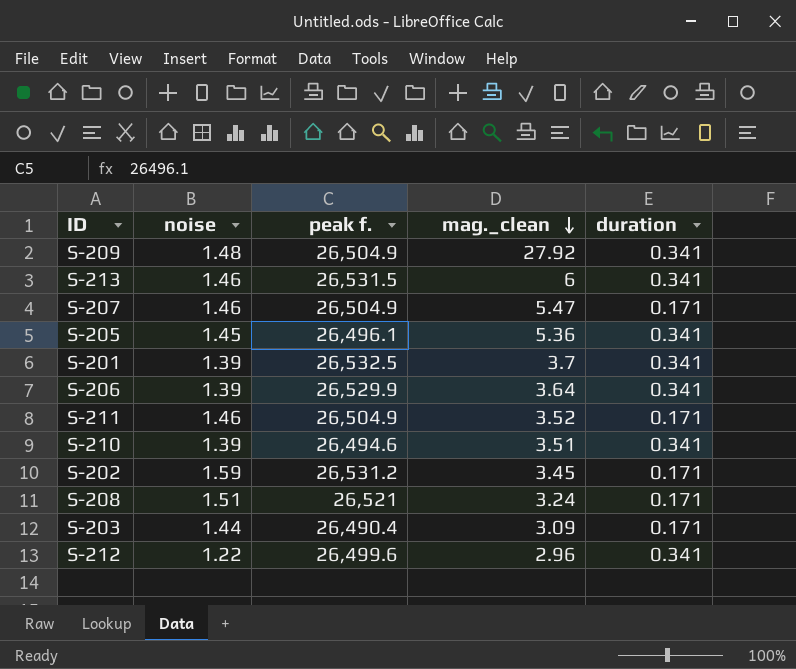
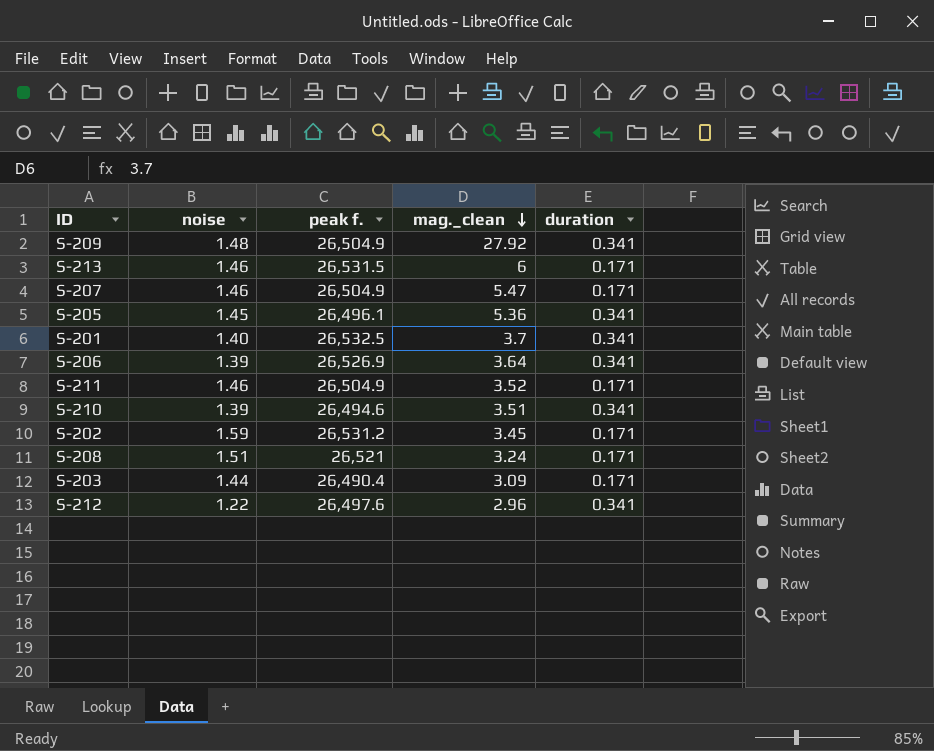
S-213 | duration: 0.341 -> 0.171
S-201 | noise: 1.39 -> 1.40
S-206 | peak f.: 26,529.9 -> 26,526.9
S-212 | peak f.: 26,499.6 -> 26,497.6

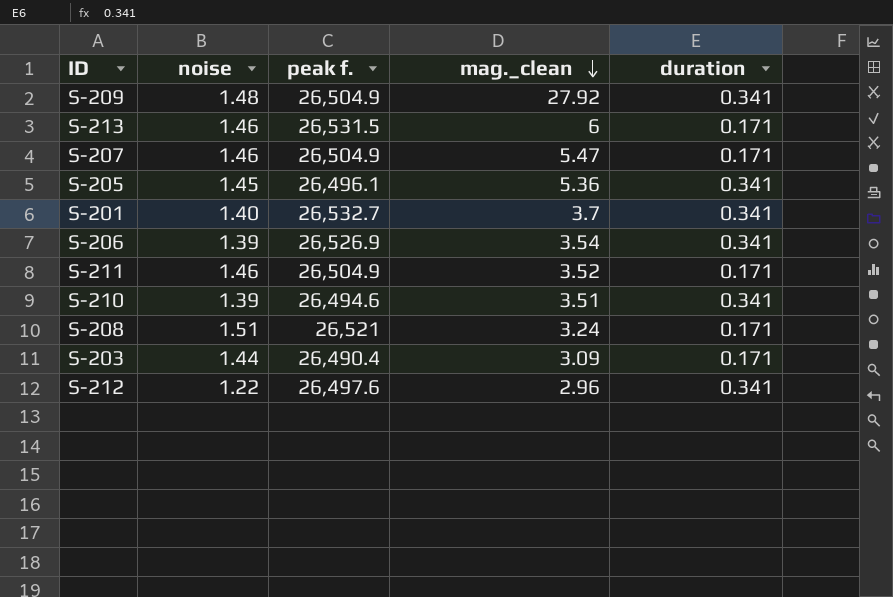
row S-202: 1.59 | 26,531.2 | 3.45 | 0.171 -> none
S-201 | peak f.: 26,532.5 -> 26,532.7
S-206 | mag._clean: 3.64 -> 3.54

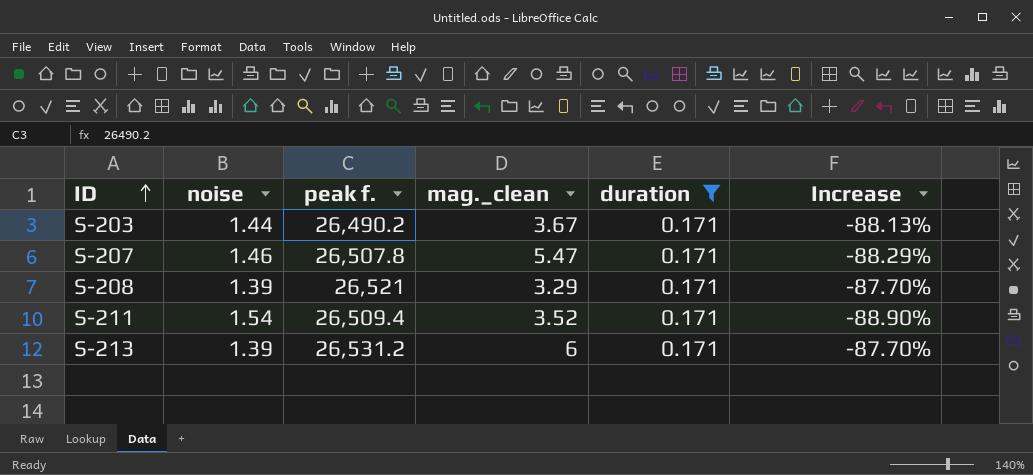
filter: none -> duration = 0.171
row order: mag._clean descending -> ID ascending
column Increase | formula: none -> ([duration] - [noise]) / [noise]
S-203 | peak f.: 26,490.4 -> 26,490.2
S-203 | mag._clean: 3.09 -> 3.67
S-207 | peak f.: 26,504.9 -> 26,507.8
S-208 | noise: 1.51 -> 1.39
S-208 | mag._clean: 3.24 -> 3.29
S-211 | noise: 1.46 -> 1.54
S-211 | peak f.: 26,504.9 -> 26,509.4
S-213 | noise: 1.46 -> 1.39
S-213 | peak f.: 26,531.5 -> 26,531.2

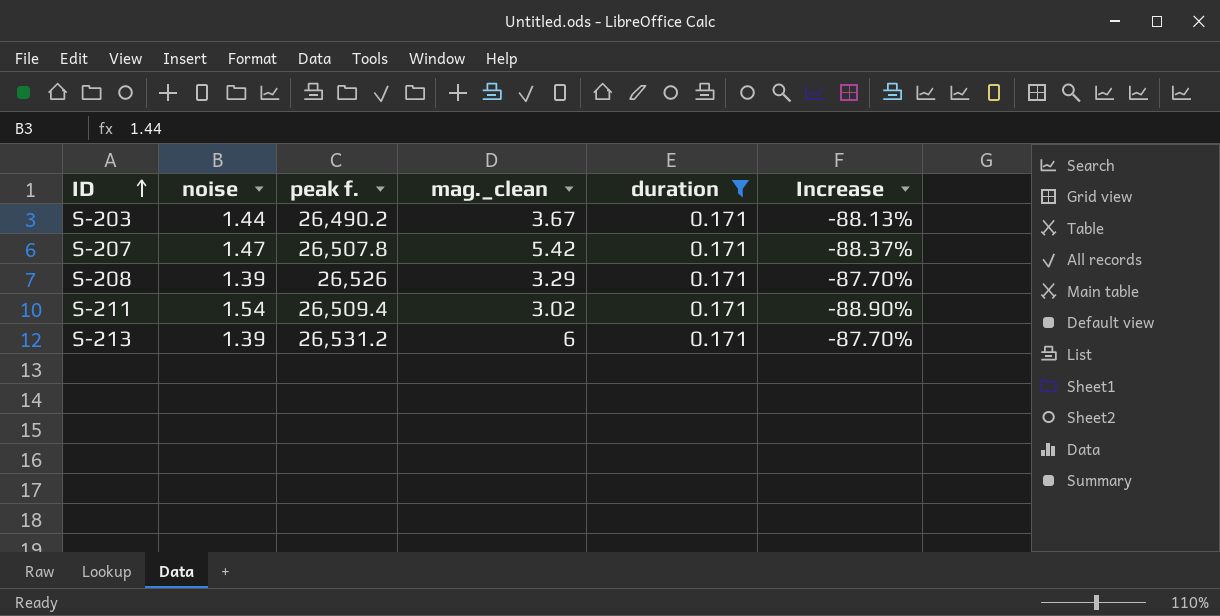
S-207 | noise: 1.46 -> 1.47
S-207 | mag._clean: 5.47 -> 5.42
S-207 | Increase: -88.29% -> -88.37%
S-208 | peak f.: 26,521 -> 26,526
S-211 | mag._clean: 3.52 -> 3.02

